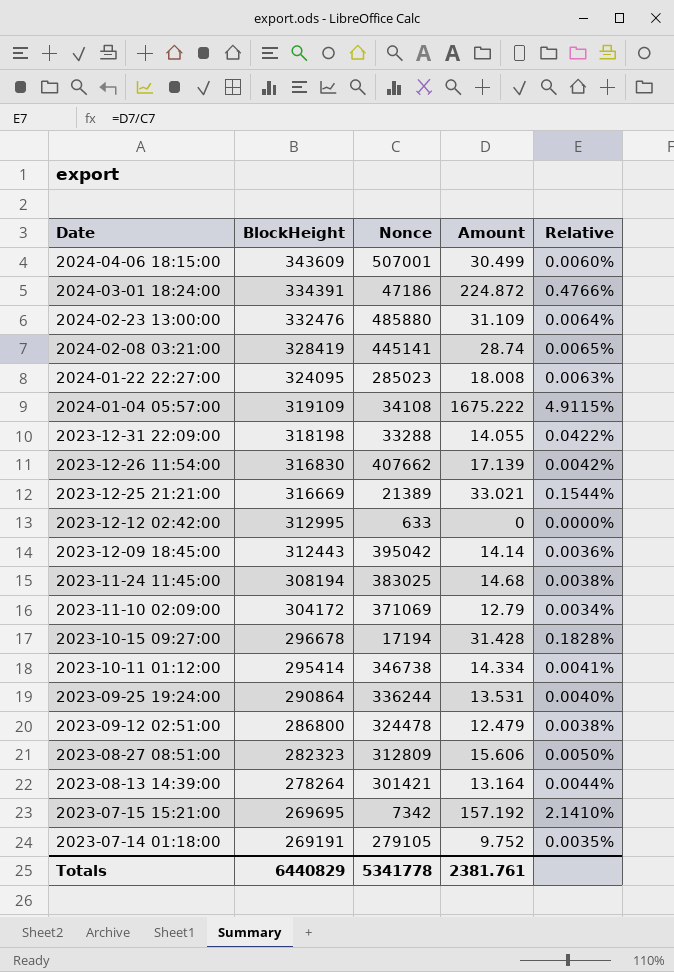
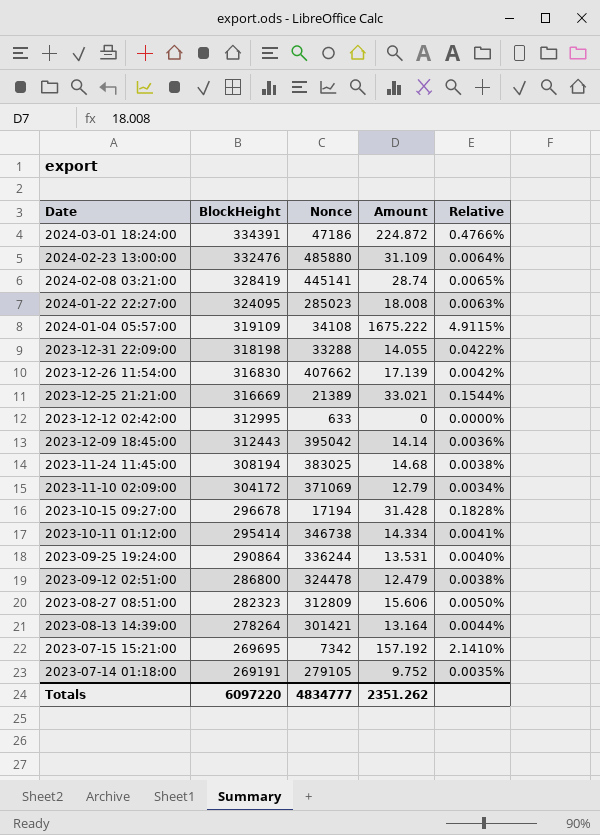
row 2024-04-06 18:15:00: 343609 | 507001 | 30.499 | 0.0060% -> none
Totals | BlockHeight: 6440829 -> 6097220
Totals | Nonce: 5341778 -> 4834777
Totals | Amount: 2381.761 -> 2351.262

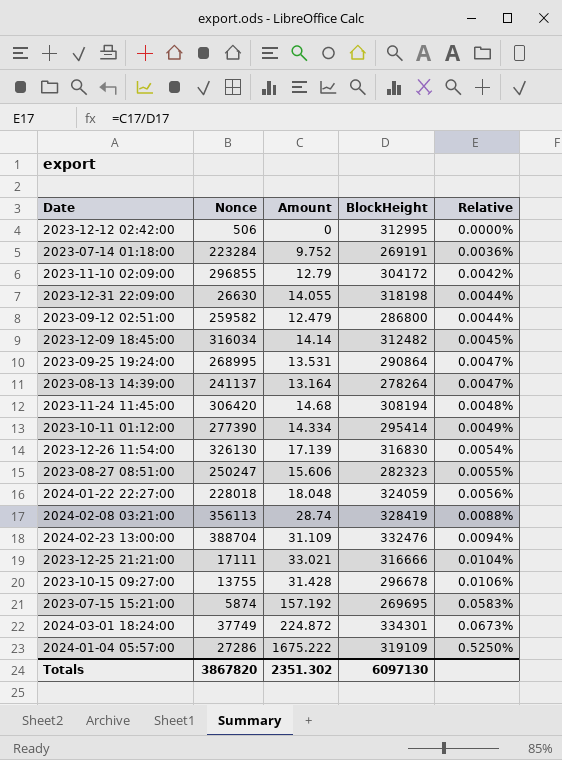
row order: Date descending -> Relative ascending
column BlockHeight | position: 2 -> 4
column Relative | formula: [Amount] / [Nonce] -> [Amount] / [BlockHeight]
2023-12-12 02:42:00 | Nonce: 633 -> 506
2023-07-14 01:18:00 | Nonce: 279105 -> 223284
2023-11-10 02:09:00 | Nonce: 371069 -> 296855
2023-12-31 22:09:00 | Nonce: 33288 -> 26630
2023-09-12 02:51:00 | Nonce: 324478 -> 259582
2023-12-09 18:45:00 | Nonce: 395042 -> 316034
2023-12-09 18:45:00 | BlockHeight: 312443 -> 312482
2023-09-25 19:24:00 | Nonce: 336244 -> 268995
2023-08-13 14:39:00 | Nonce: 301421 -> 241137
2023-11-24 11:45:00 | Nonce: 383025 -> 306420
2023-10-11 01:12:00 | Nonce: 346738 -> 277390
2023-12-26 11:54:00 | Nonce: 407662 -> 326130
2023-08-27 08:51:00 | Nonce: 312809 -> 250247
2024-01-22 22:27:00 | Nonce: 285023 -> 228018
2024-01-22 22:27:00 | Amount: 18.008 -> 18.048
2024-01-22 22:27:00 | BlockHeight: 324095 -> 324059
2024-02-08 03:21:00 | Nonce: 445141 -> 356113
2024-02-23 13:00:00 | Nonce: 485880 -> 388704
2023-12-25 21:21:00 | Nonce: 21389 -> 17111
2023-12-25 21:21:00 | BlockHeight: 316669 -> 316666
2023-10-15 09:27:00 | Nonce: 17194 -> 13755
2023-07-15 15:21:00 | Nonce: 7342 -> 5874
2024-03-01 18:24:00 | Nonce: 47186 -> 37749
2024-03-01 18:24:00 | BlockHeight: 334391 -> 334301
2024-01-04 05:57:00 | Nonce: 34108 -> 27286
Totals | Nonce: 4834777 -> 3867820
Totals | Amount: 2351.262 -> 2351.302
Totals | BlockHeight: 6097220 -> 6097130

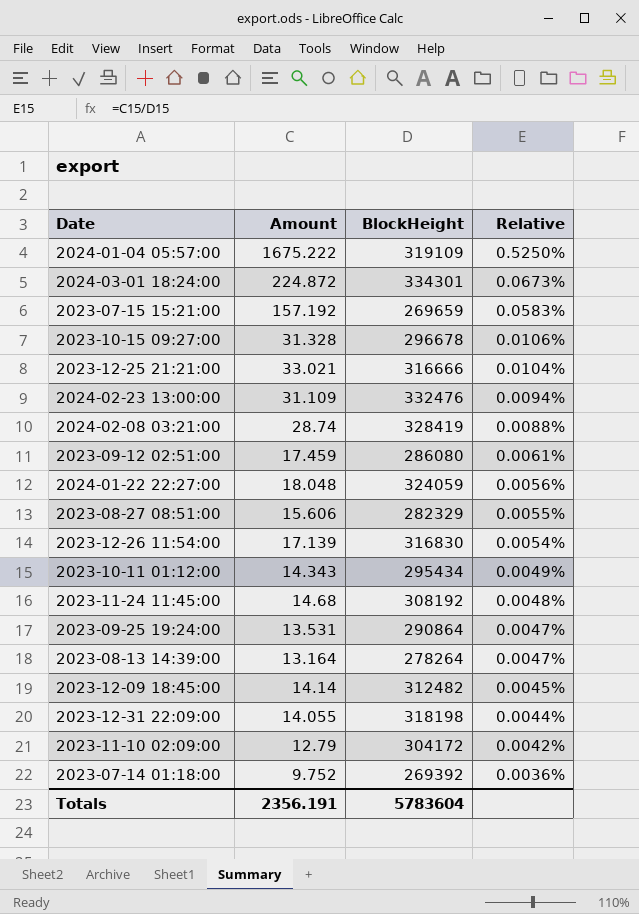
row order: Relative ascending -> Relative descending
column Nonce | position: 2 -> none
row 2023-12-12 02:42:00: 506 | 0 | 312995 | 0.0000% -> none
2023-07-15 15:21:00 | BlockHeight: 269695 -> 269659
2023-10-15 09:27:00 | Amount: 31.428 -> 31.328
2023-09-12 02:51:00 | Amount: 12.479 -> 17.459
2023-09-12 02:51:00 | BlockHeight: 286800 -> 286080
2023-09-12 02:51:00 | Relative: 0.0044% -> 0.0061%
2023-08-27 08:51:00 | BlockHeight: 282323 -> 282329
2023-10-11 01:12:00 | Amount: 14.334 -> 14.343
2023-10-11 01:12:00 | BlockHeight: 295414 -> 295434
2023-11-24 11:45:00 | BlockHeight: 308194 -> 308192
2023-07-14 01:18:00 | BlockHeight: 269191 -> 269392
Totals | Amount: 2351.302 -> 2356.191
Totals | BlockHeight: 6097130 -> 5783604

